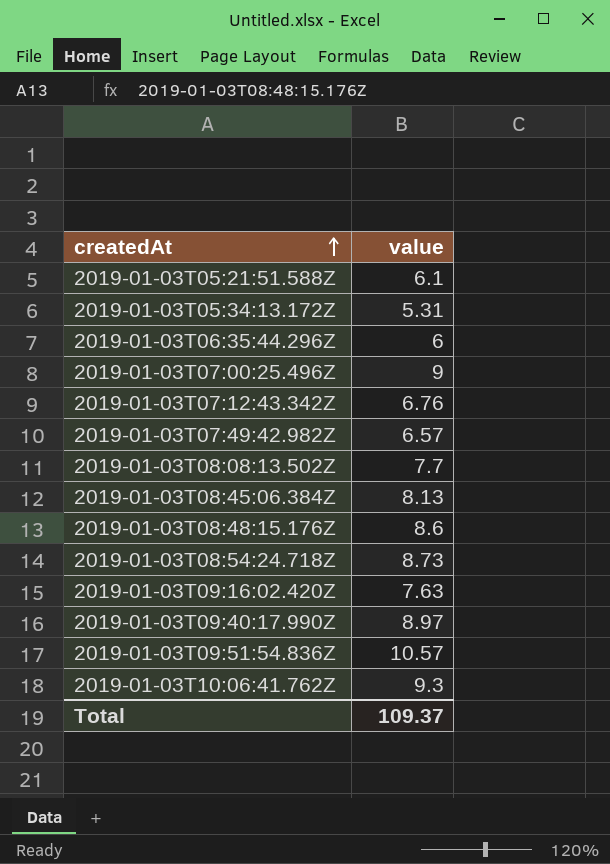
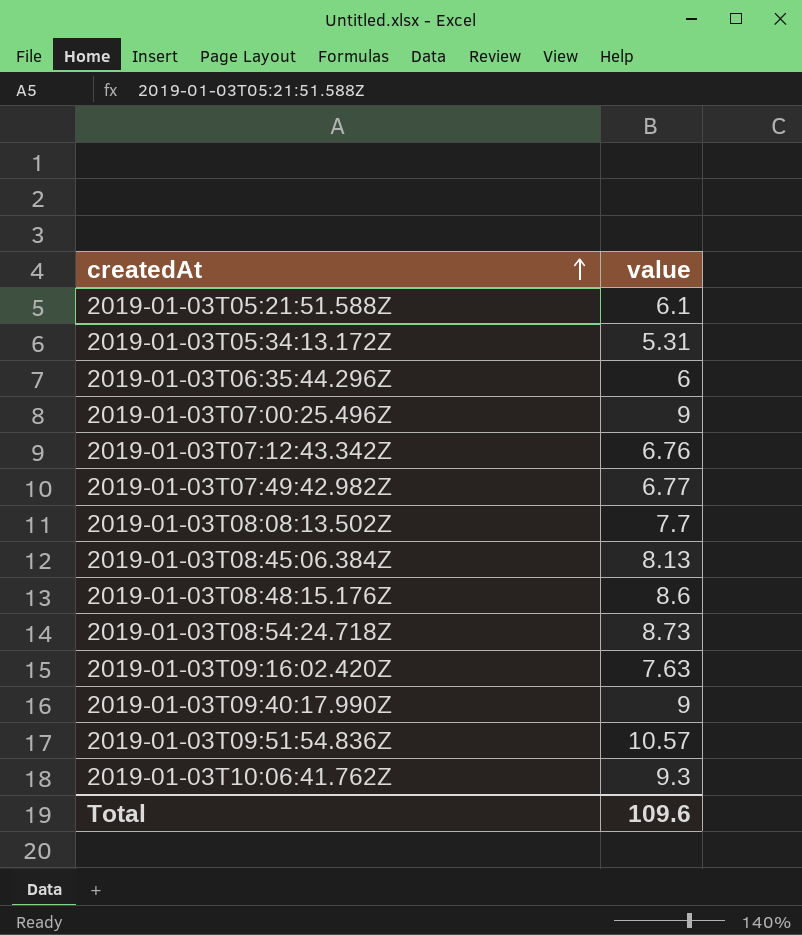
2019-01-03T07:49:42.982Z | value: 6.57 -> 6.77
2019-01-03T09:40:17.990Z | value: 8.97 -> 9
Total | value: 109.37 -> 109.6

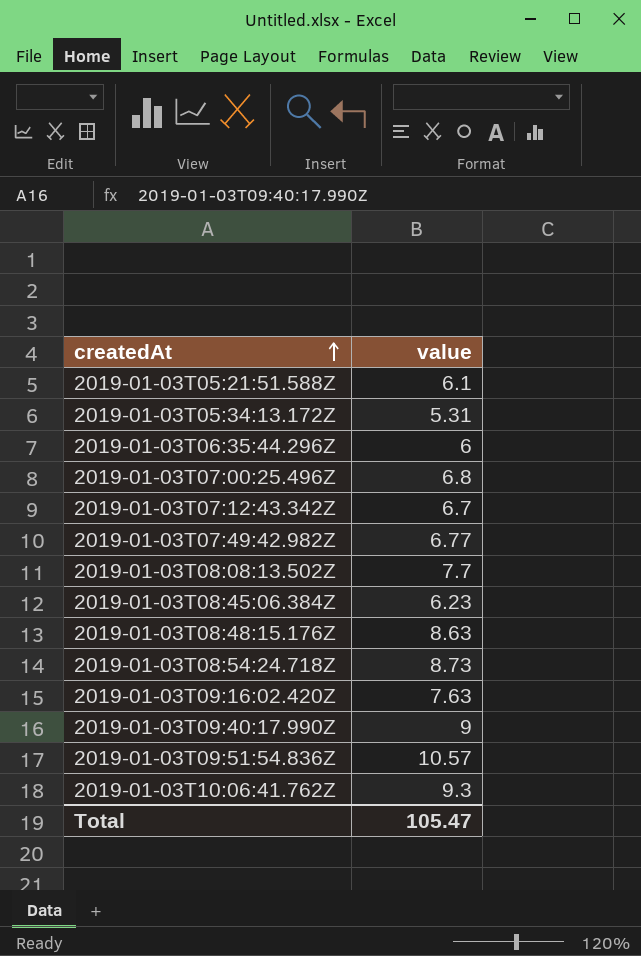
2019-01-03T07:00:25.496Z | value: 9 -> 6.8
2019-01-03T07:12:43.342Z | value: 6.76 -> 6.7
2019-01-03T08:45:06.384Z | value: 8.13 -> 6.23
2019-01-03T08:48:15.176Z | value: 8.6 -> 8.63
Total | value: 109.6 -> 105.47

